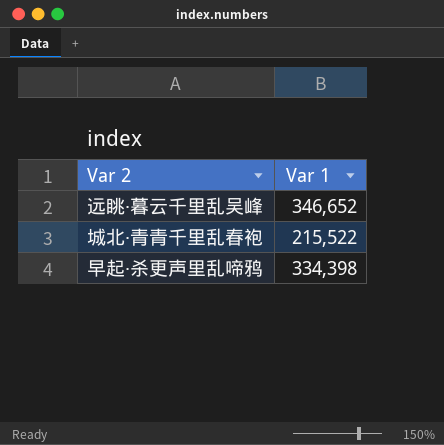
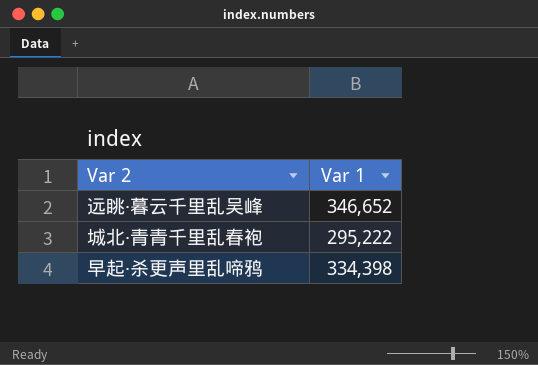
城北·青青千里乱春袍 | Var 1: 215,522 -> 295,222

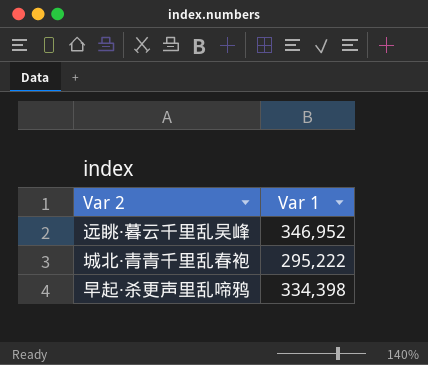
远眺·暮云千里乱吴峰 | Var 1: 346,652 -> 346,952

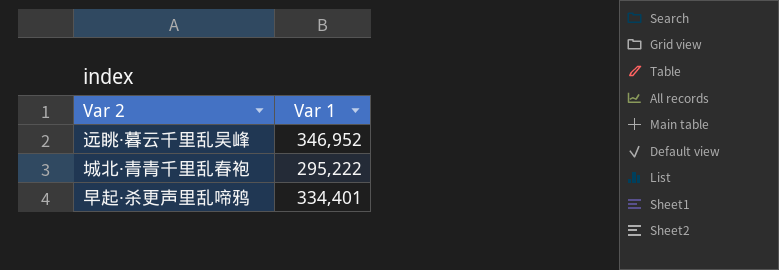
早起·杀更声里乱啼鸦 | Var 1: 334,398 -> 334,401

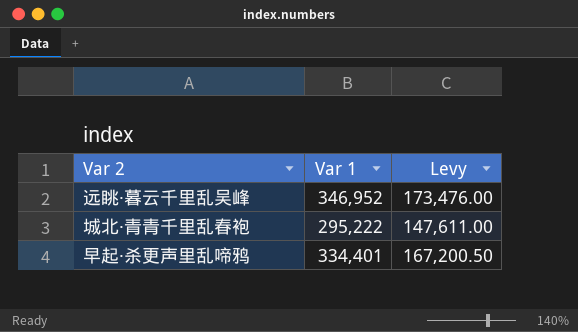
column Levy | formula: none -> [Var 1] * 0.5

